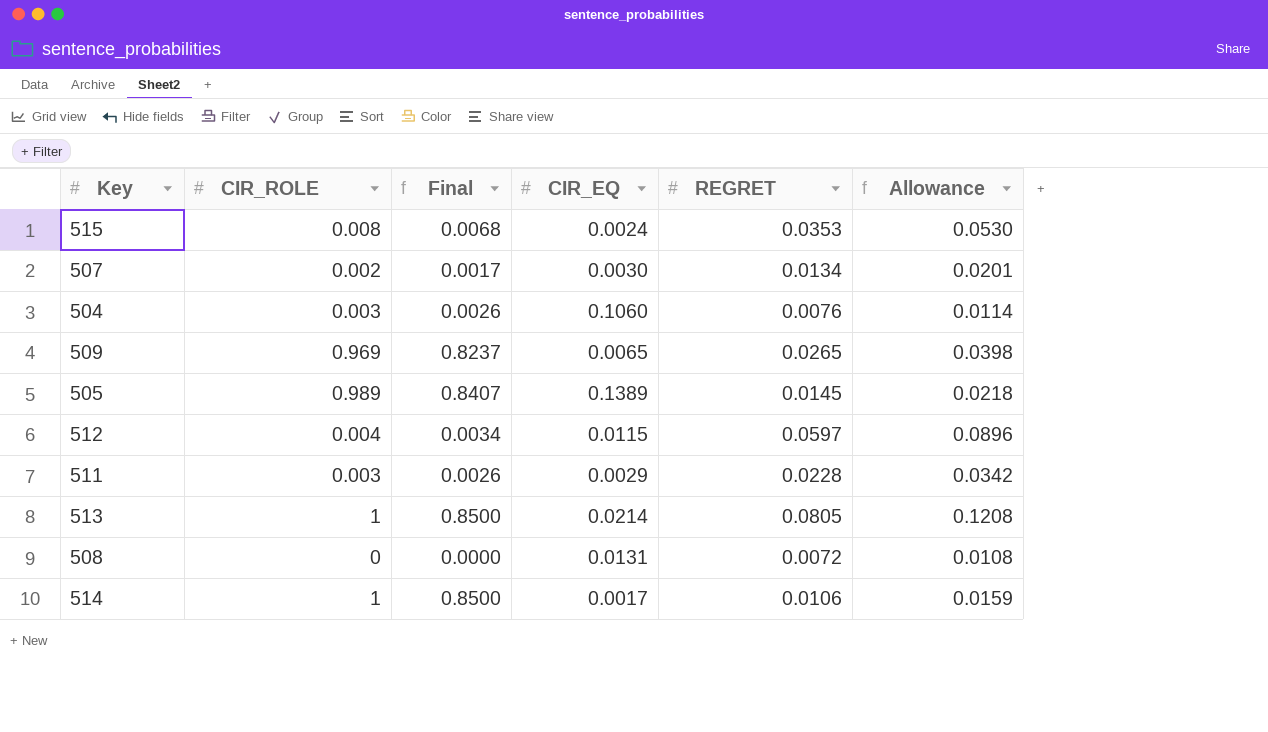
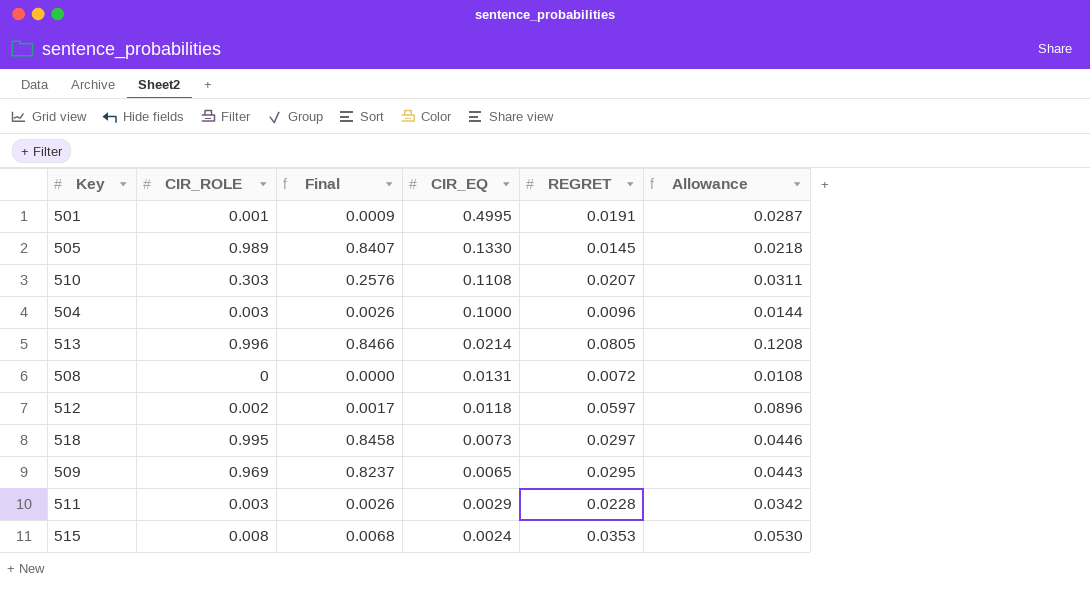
row order: none -> CIR_EQ descending
row 507: 0.002 | 0.0017 | 0.0030 | 0.0134 | 0.0201 -> none
row 514: 1 | 0.8500 | 0.0017 | 0.0106 | 0.0159 -> none
row 501: none -> 0.001 | 0.0009 | 0.4995 | 0.0191 | 0.0287
505 | CIR_EQ: 0.1389 -> 0.1330
row 510: none -> 0.303 | 0.2576 | 0.1108 | 0.0207 | 0.0311
504 | CIR_EQ: 0.1060 -> 0.1000
504 | REGRET: 0.0076 -> 0.0096
504 | Allowance: 0.0114 -> 0.0144
513 | CIR_ROLE: 1 -> 0.996
513 | Final: 0.8500 -> 0.8466
512 | CIR_ROLE: 0.004 -> 0.002
512 | Final: 0.0034 -> 0.0017
512 | CIR_EQ: 0.0115 -> 0.0118
row 518: none -> 0.995 | 0.8458 | 0.0073 | 0.0297 | 0.0446
509 | REGRET: 0.0265 -> 0.0295
509 | Allowance: 0.0398 -> 0.0443

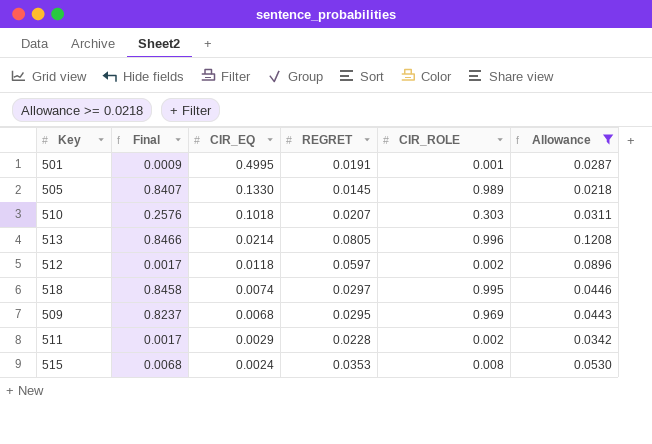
filter: none -> Allowance >= 0.0218
column CIR_ROLE | position: 2 -> 5
510 | CIR_EQ: 0.1108 -> 0.1018
518 | CIR_EQ: 0.0073 -> 0.0074
509 | CIR_EQ: 0.0065 -> 0.0068
511 | Final: 0.0026 -> 0.0017
511 | CIR_ROLE: 0.003 -> 0.002

